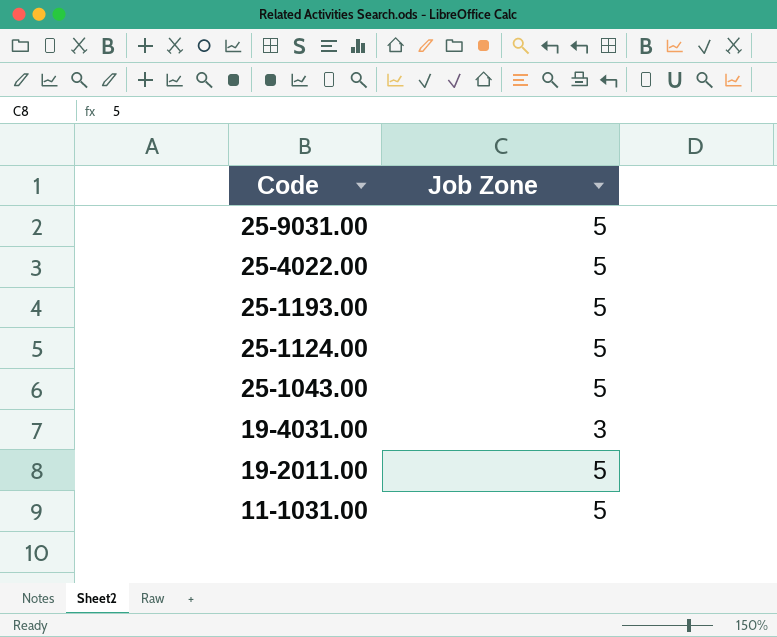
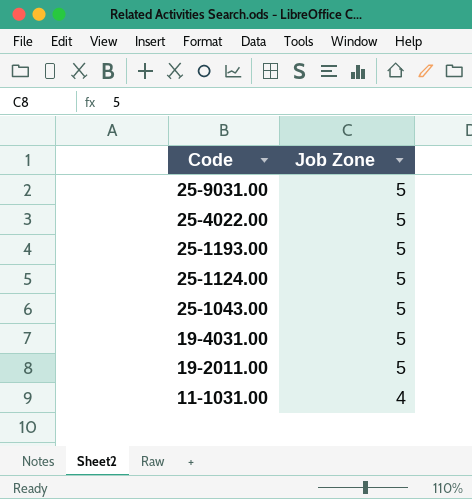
19-4031.00 | Job Zone: 3 -> 5
11-1031.00 | Job Zone: 5 -> 4

